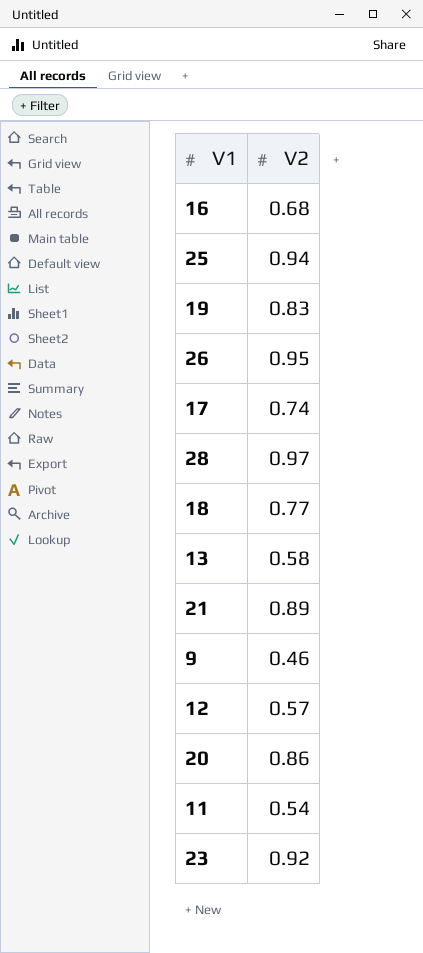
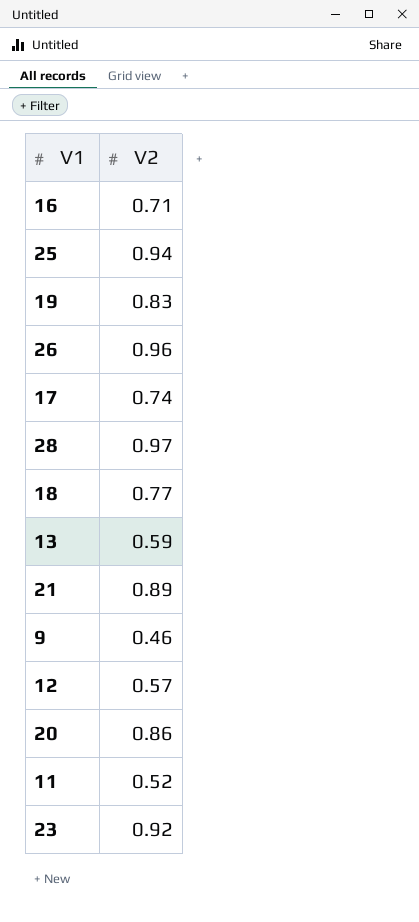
16 | V2: 0.68 -> 0.71
26 | V2: 0.95 -> 0.96
13 | V2: 0.58 -> 0.59
11 | V2: 0.54 -> 0.52

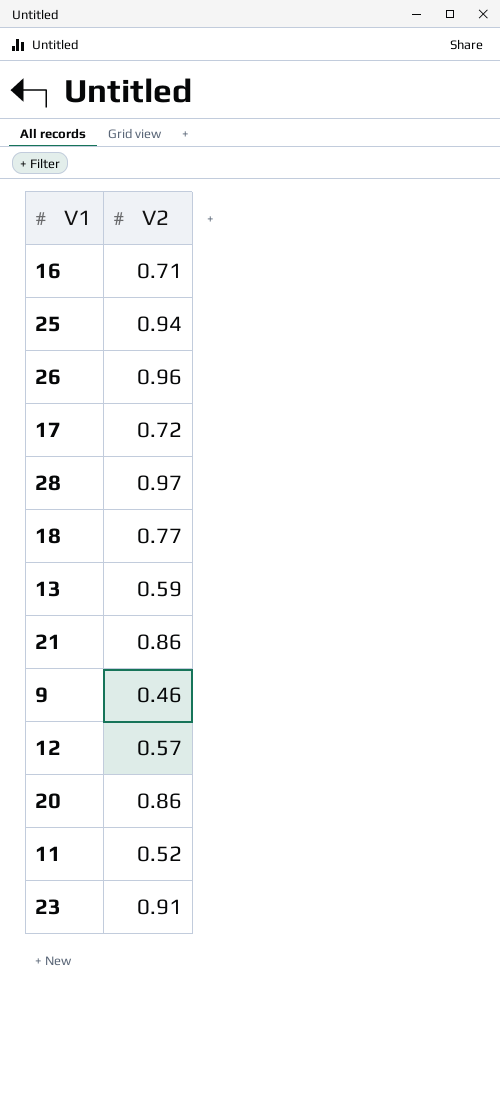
row 19: 0.83 -> none
17 | V2: 0.74 -> 0.72
21 | V2: 0.89 -> 0.86
23 | V2: 0.92 -> 0.91

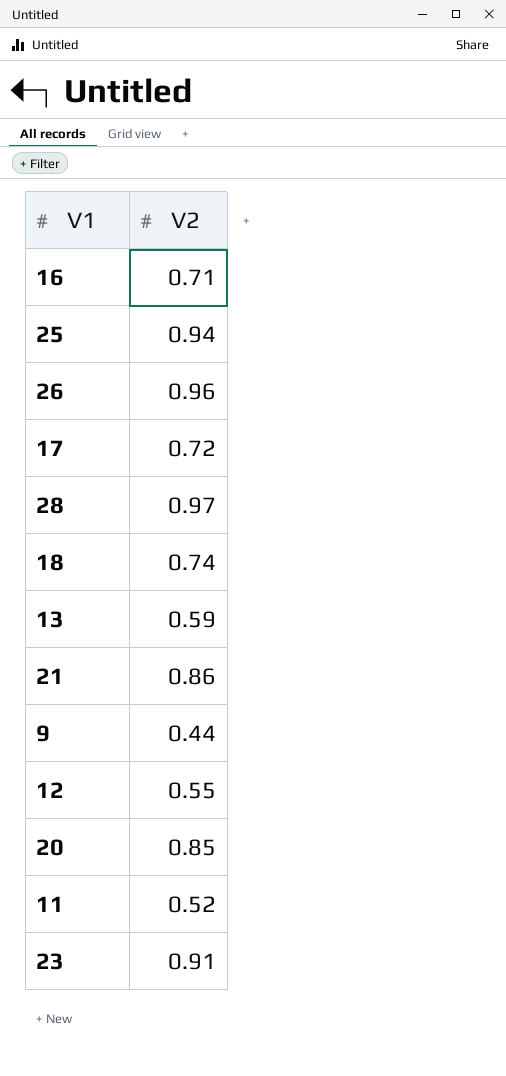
18 | V2: 0.77 -> 0.74
9 | V2: 0.46 -> 0.44
12 | V2: 0.57 -> 0.55
20 | V2: 0.86 -> 0.85

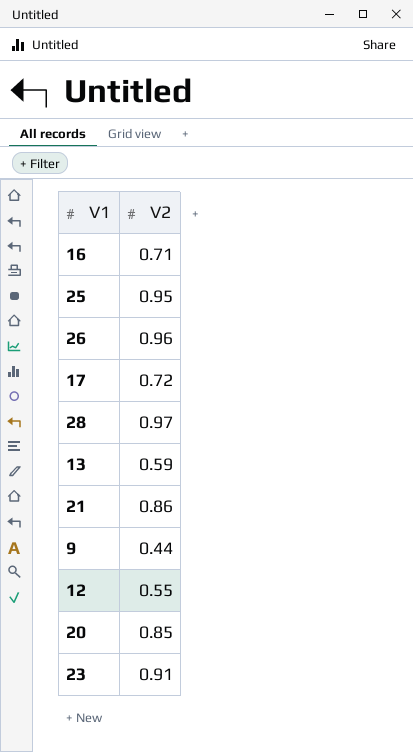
row 18: 0.74 -> none
row 11: 0.52 -> none
25 | V2: 0.94 -> 0.95

